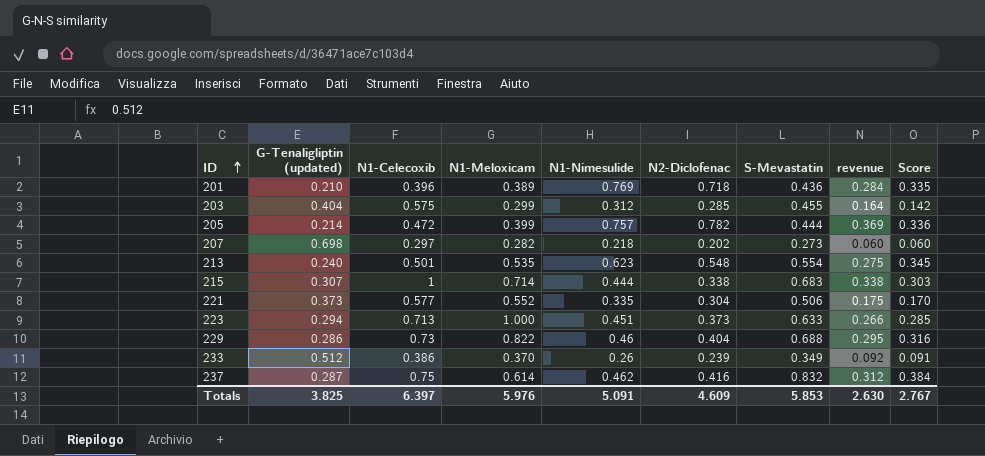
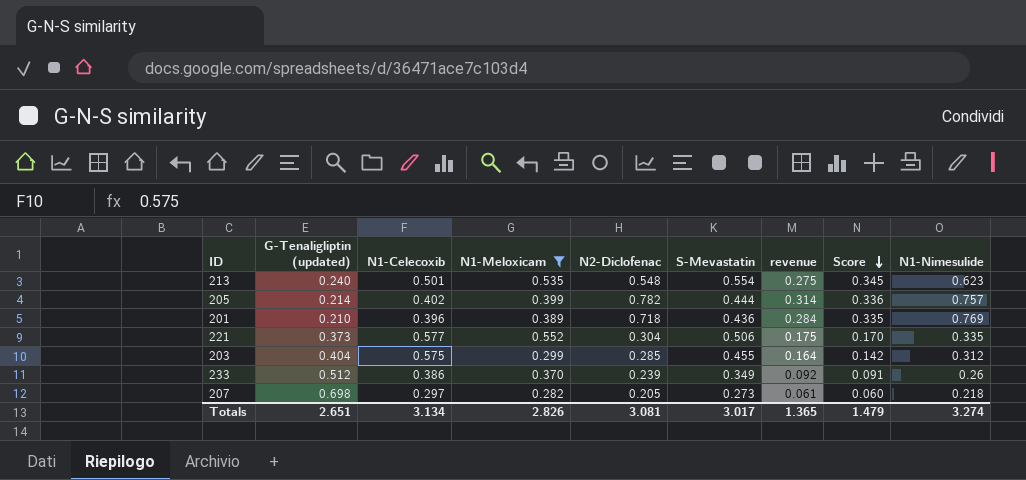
filter: none -> N1-Meloxicam <= 0.552
row order: ID ascending -> Score descending
column N1-Nimesulide | position: 5 -> 9
205 | N1-Celecoxib: 0.472 -> 0.402
205 | revenue: 0.369 -> 0.314
207 | N2-Diclofenac: 0.202 -> 0.205
207 | revenue: 0.060 -> 0.061
Totals | G-Tenaligliptin (updated): 3.825 -> 2.651
Totals | N1-Celecoxib: 6.397 -> 3.134
Totals | N1-Meloxicam: 5.976 -> 2.826
Totals | N2-Diclofenac: 4.609 -> 3.081
Totals | S-Mevastatin: 5.853 -> 3.017
Totals | revenue: 2.630 -> 1.365
Totals | Score: 2.767 -> 1.479
Totals | N1-Nimesulide: 5.091 -> 3.274

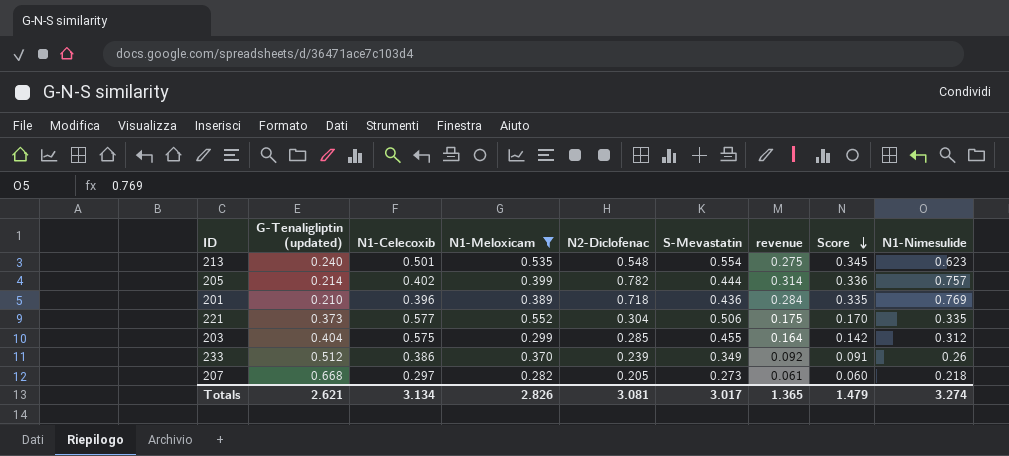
207 | G-Tenaligliptin (updated): 0.698 -> 0.668
Totals | G-Tenaligliptin (updated): 2.651 -> 2.621

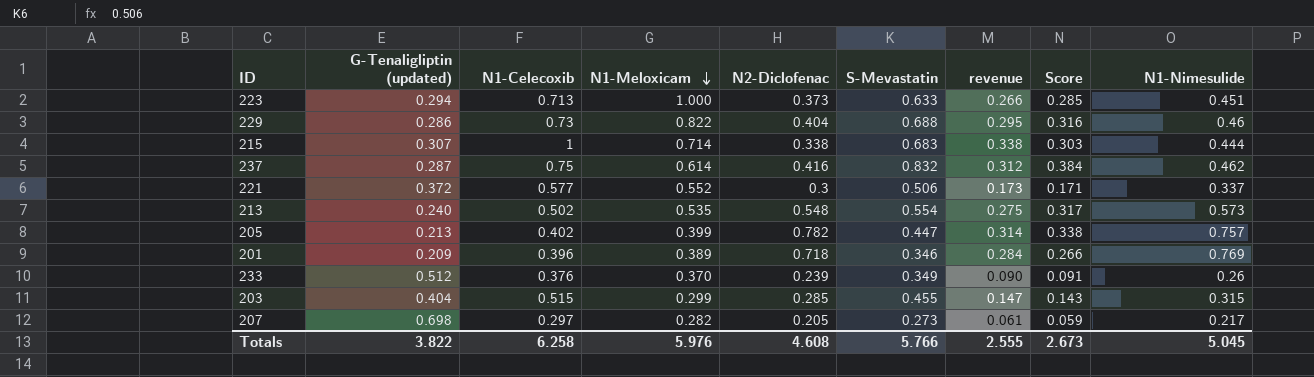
filter: N1-Meloxicam <= 0.552 -> none
row order: Score descending -> N1-Meloxicam descending
221 | G-Tenaligliptin (updated): 0.373 -> 0.372
221 | N2-Diclofenac: 0.304 -> 0.3
221 | revenue: 0.175 -> 0.173
221 | Score: 0.170 -> 0.171
221 | N1-Nimesulide: 0.335 -> 0.337
213 | N1-Celecoxib: 0.501 -> 0.502
213 | Score: 0.345 -> 0.317
213 | N1-Nimesulide: 0.623 -> 0.573
205 | G-Tenaligliptin (updated): 0.214 -> 0.213
205 | S-Mevastatin: 0.444 -> 0.447
205 | Score: 0.336 -> 0.338
201 | G-Tenaligliptin (updated): 0.210 -> 0.209
201 | S-Mevastatin: 0.436 -> 0.346
201 | Score: 0.335 -> 0.266
233 | N1-Celecoxib: 0.386 -> 0.376
233 | revenue: 0.092 -> 0.090
203 | N1-Celecoxib: 0.575 -> 0.515
203 | revenue: 0.164 -> 0.147
203 | Score: 0.142 -> 0.143
203 | N1-Nimesulide: 0.312 -> 0.315
207 | G-Tenaligliptin (updated): 0.668 -> 0.698
207 | Score: 0.060 -> 0.059
207 | N1-Nimesulide: 0.218 -> 0.217
Totals | G-Tenaligliptin (updated): 2.621 -> 3.822
Totals | N1-Celecoxib: 3.134 -> 6.258
Totals | N1-Meloxicam: 2.826 -> 5.976
Totals | N2-Diclofenac: 3.081 -> 4.608
Totals | S-Mevastatin: 3.017 -> 5.766
Totals | revenue: 1.365 -> 2.555
Totals | Score: 1.479 -> 2.673
Totals | N1-Nimesulide: 3.274 -> 5.045

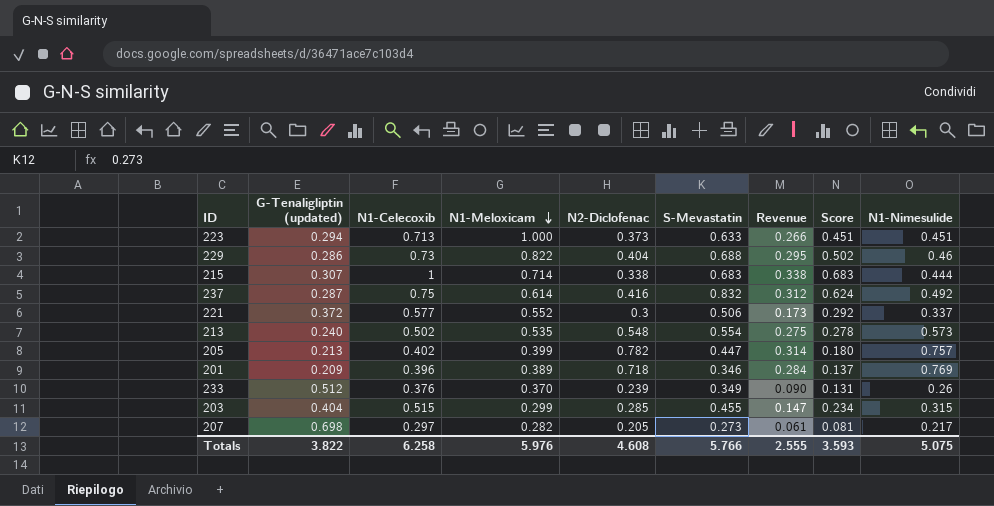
column name: revenue -> Revenue
column Score | formula: [S-Mevastatin] * [N1-Nimesulide] -> [N1-Celecoxib] * [S-Mevastatin]
237 | N1-Nimesulide: 0.462 -> 0.492
Totals | Score: 2.673 -> 3.593
Totals | N1-Nimesulide: 5.045 -> 5.075

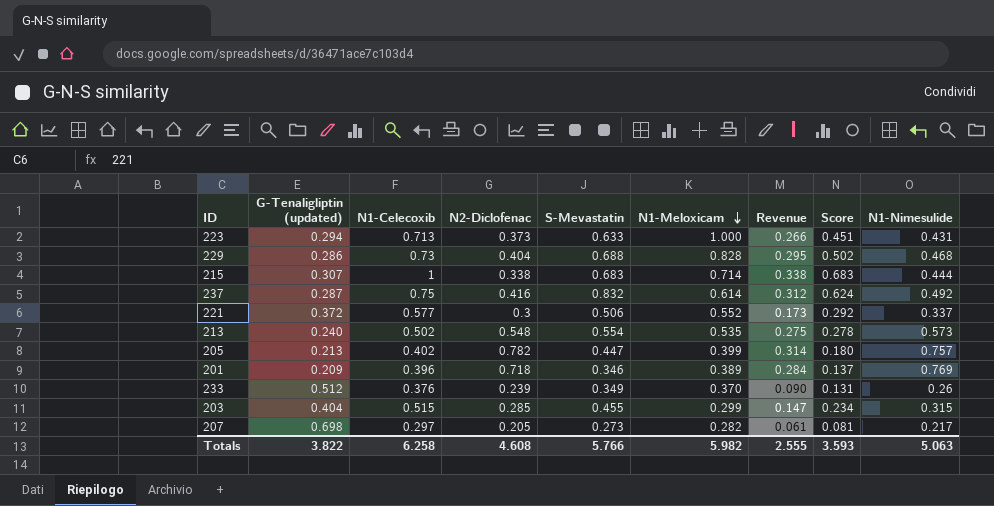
column N1-Meloxicam | position: 4 -> 6
223 | N1-Nimesulide: 0.451 -> 0.431
229 | N1-Meloxicam: 0.822 -> 0.828
229 | N1-Nimesulide: 0.46 -> 0.468
Totals | N1-Meloxicam: 5.976 -> 5.982
Totals | N1-Nimesulide: 5.075 -> 5.063

